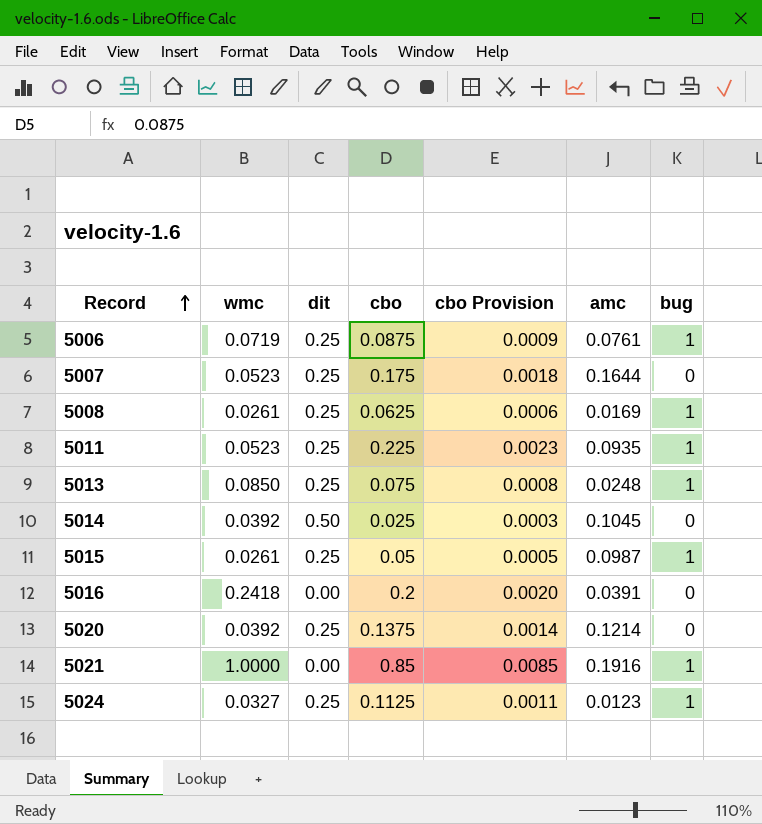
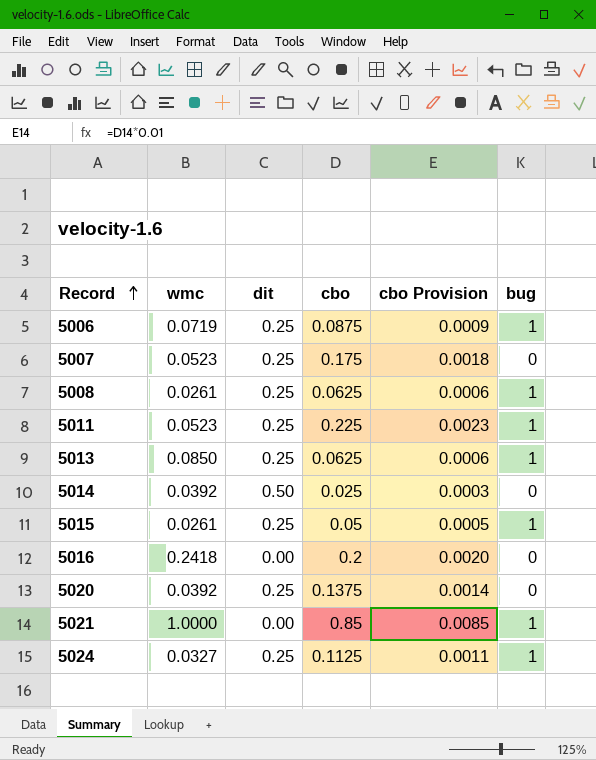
column amc | position: 6 -> none
5013 | cbo: 0.075 -> 0.0625
5013 | cbo Provision: 0.0008 -> 0.0006

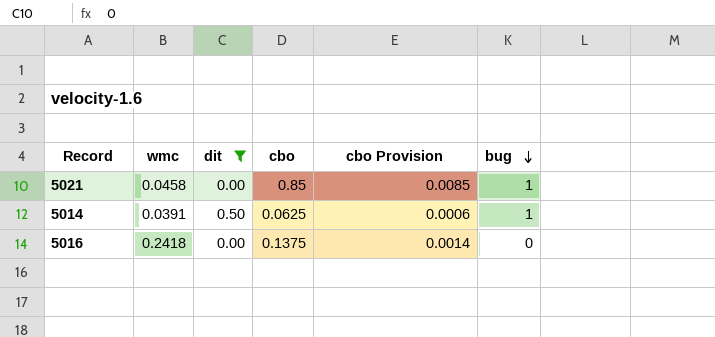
filter: none -> dit != 0.25
row order: Record ascending -> bug descending
5021 | wmc: 1.0000 -> 0.0458
5014 | wmc: 0.0392 -> 0.0391
5014 | cbo: 0.025 -> 0.0625
5014 | cbo Provision: 0.0003 -> 0.0006
5014 | bug: 0 -> 1
5016 | cbo: 0.2 -> 0.1375
5016 | cbo Provision: 0.0020 -> 0.0014

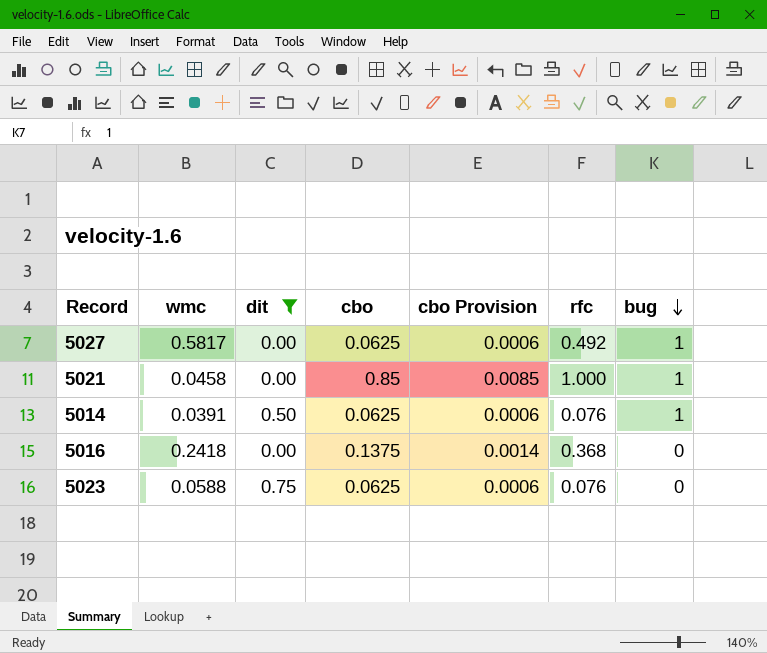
column rfc | position: none -> 6
row 5027: none -> 0.5817 | 0.00 | 0.0625 | 0.0006 | 0.492 | 1
row 5023: none -> 0.0588 | 0.75 | 0.0625 | 0.0006 | 0.076 | 0

